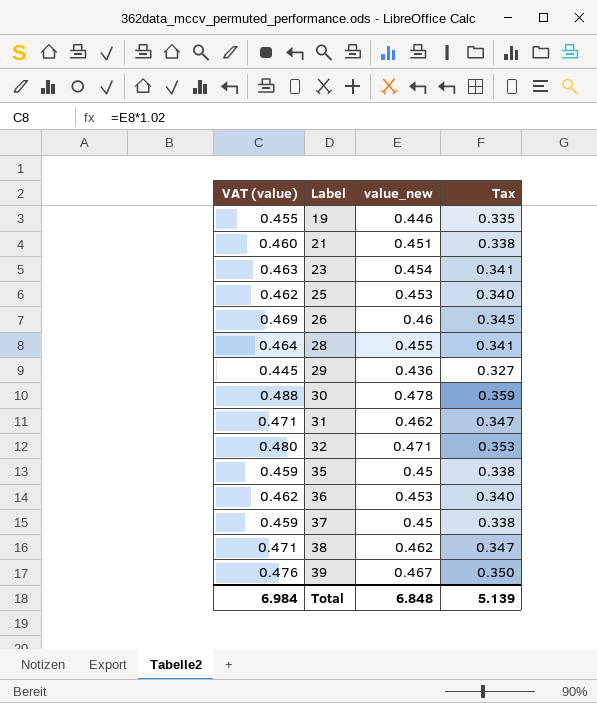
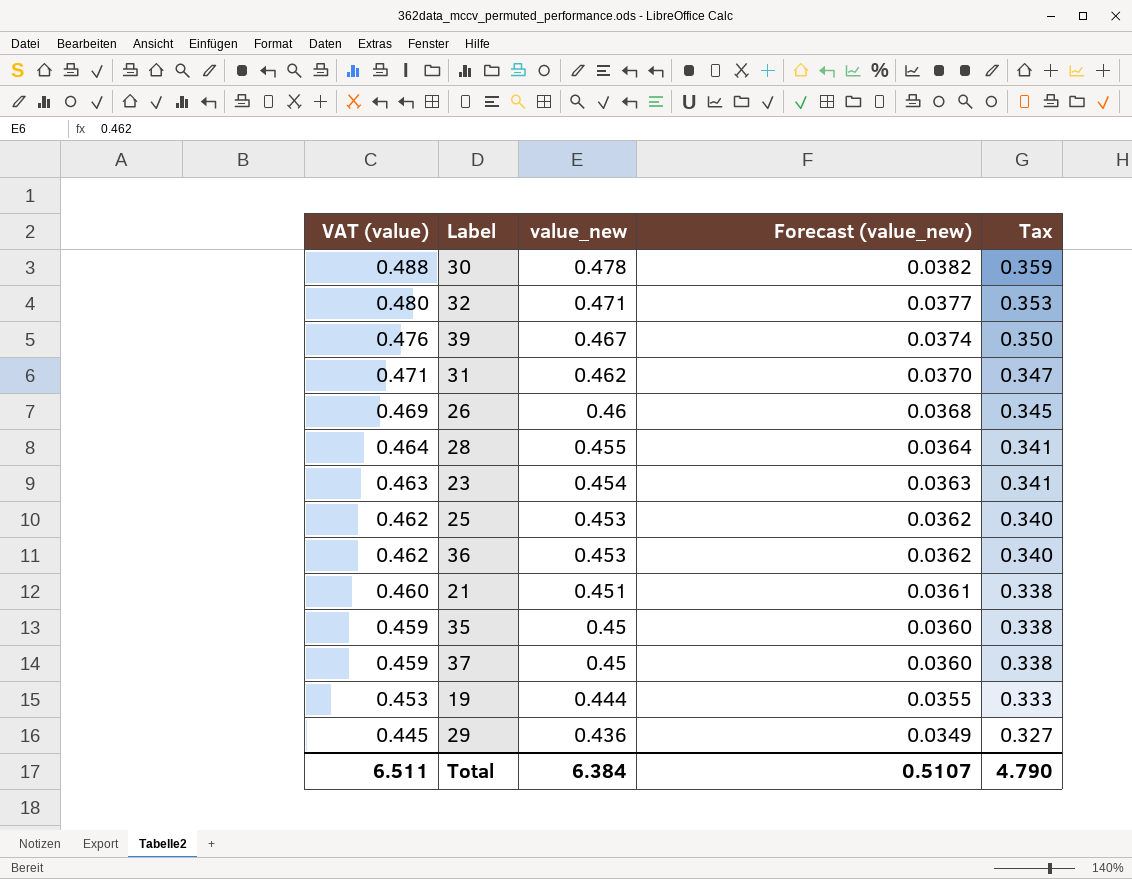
row order: Label ascending -> VAT (value) descending
column Forecast (value_new) | formula: none -> [value_new] * 0.08
row 38: 0.471 | 0.462 | 0.347 -> none
19 | VAT (value): 0.455 -> 0.453
19 | value_new: 0.446 -> 0.444
19 | Tax: 0.335 -> 0.333
Total | VAT (value): 6.984 -> 6.511
Total | value_new: 6.848 -> 6.384
Total | Tax: 5.139 -> 4.790

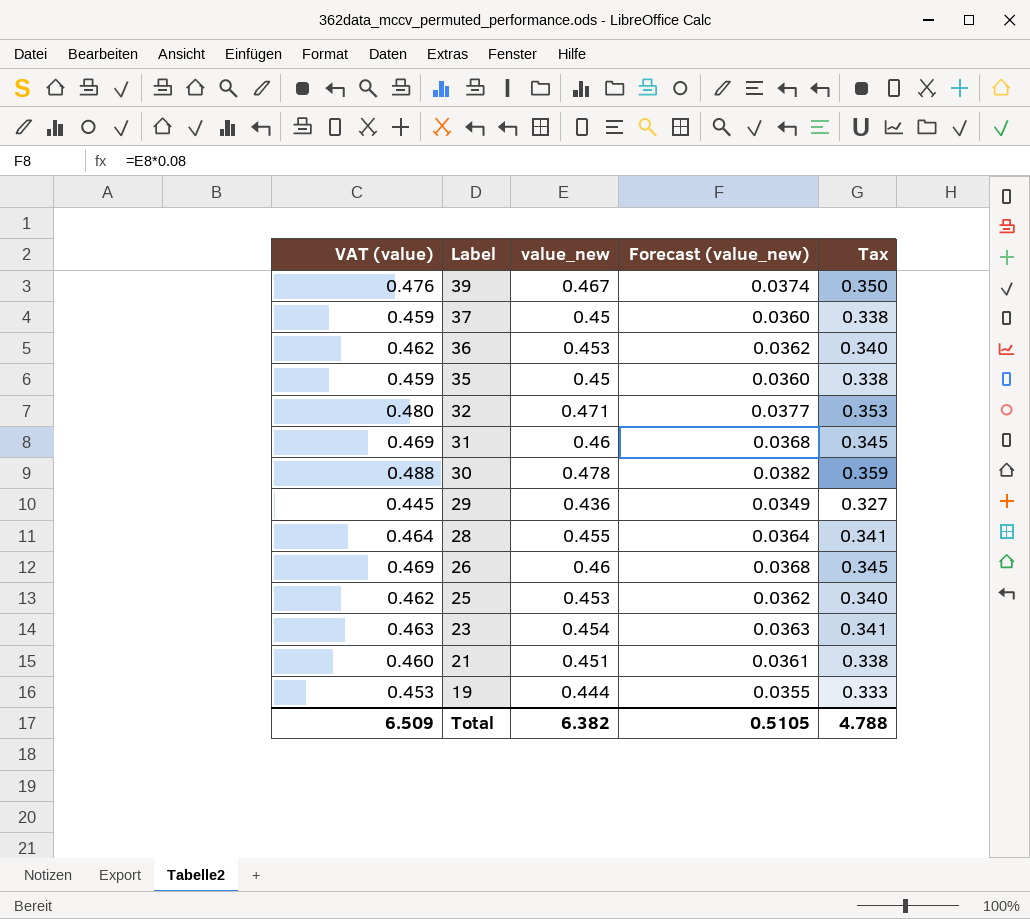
row order: VAT (value) descending -> Label descending
31 | VAT (value): 0.471 -> 0.469
31 | value_new: 0.462 -> 0.46
31 | Forecast (value_new): 0.0370 -> 0.0368
31 | Tax: 0.347 -> 0.345
Total | VAT (value): 6.511 -> 6.509
Total | value_new: 6.384 -> 6.382
Total | Forecast (value_new): 0.5107 -> 0.5105
Total | Tax: 4.790 -> 4.788

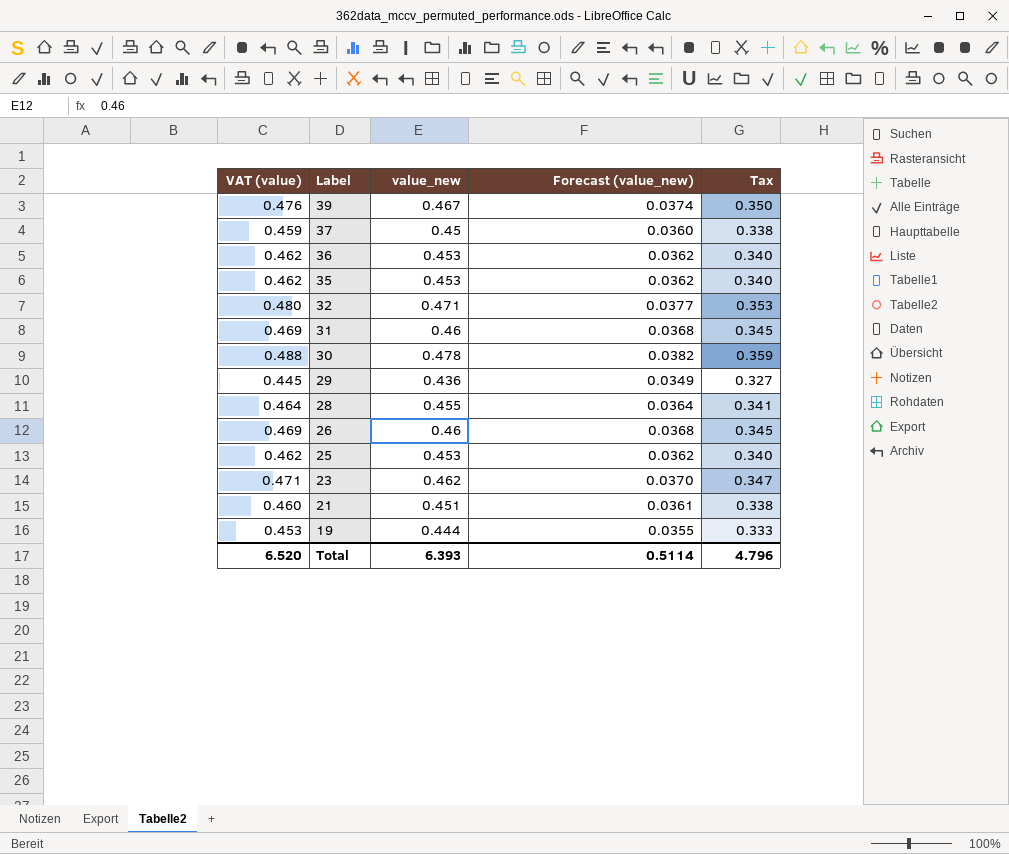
35 | VAT (value): 0.459 -> 0.462
35 | value_new: 0.45 -> 0.453
35 | Forecast (value_new): 0.0360 -> 0.0362
35 | Tax: 0.338 -> 0.340
23 | VAT (value): 0.463 -> 0.471
23 | value_new: 0.454 -> 0.462
23 | Forecast (value_new): 0.0363 -> 0.0370
23 | Tax: 0.341 -> 0.347
Total | VAT (value): 6.509 -> 6.520
Total | value_new: 6.382 -> 6.393
Total | Forecast (value_new): 0.5105 -> 0.5114
Total | Tax: 4.788 -> 4.796

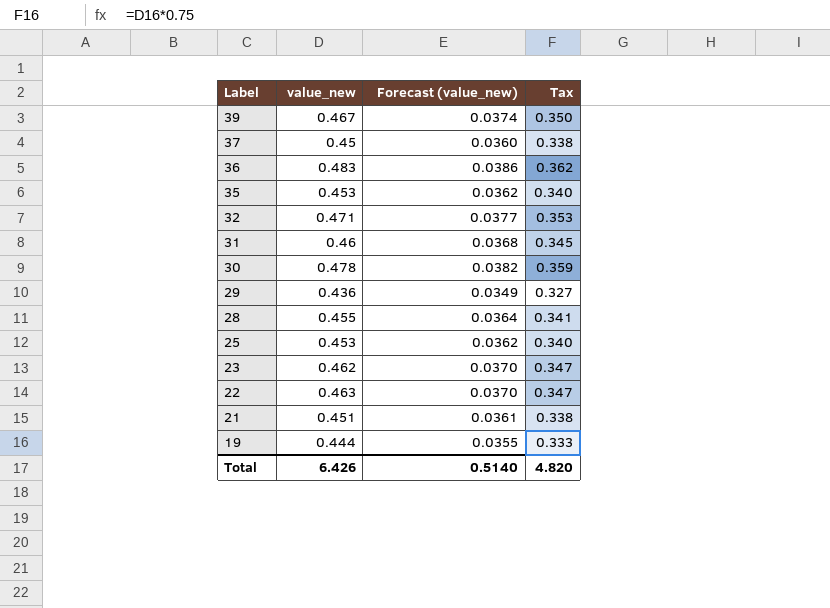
column VAT (value) | formula: [value_new] * 1.02 -> none
row 26: 0.469 | 0.46 | 0.0368 | 0.345 -> none
36 | value_new: 0.453 -> 0.483
36 | Forecast (value_new): 0.0362 -> 0.0386
36 | Tax: 0.340 -> 0.362
row 22: none -> 0.463 | 0.0370 | 0.347
Total | value_new: 6.393 -> 6.426
Total | Forecast (value_new): 0.5114 -> 0.5140
Total | Tax: 4.796 -> 4.820

